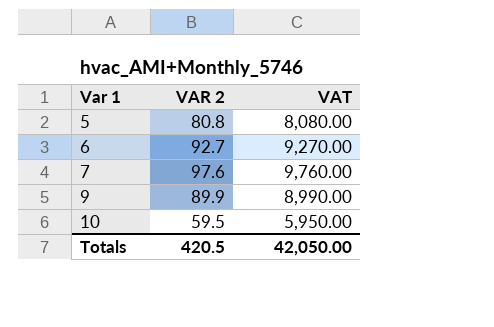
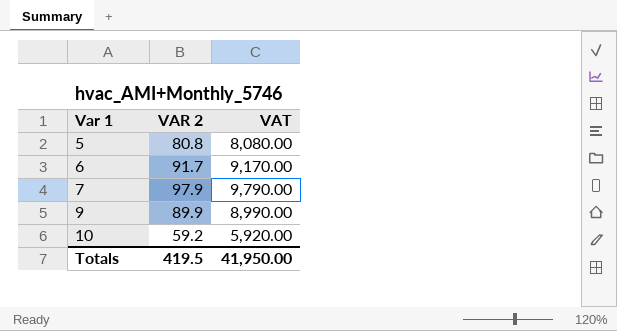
6 | VAR 2: 92.7 -> 91.7
6 | VAT: 9,270.00 -> 9,170.00
7 | VAR 2: 97.6 -> 97.9
7 | VAT: 9,760.00 -> 9,790.00
10 | VAR 2: 59.5 -> 59.2
10 | VAT: 5,950.00 -> 5,920.00
Totals | VAR 2: 420.5 -> 419.5
Totals | VAT: 42,050.00 -> 41,950.00

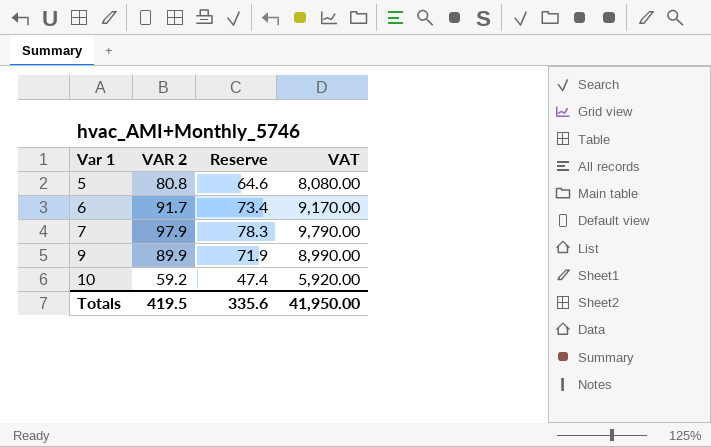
column Reserve | formula: none -> [VAR 2] * 0.8

